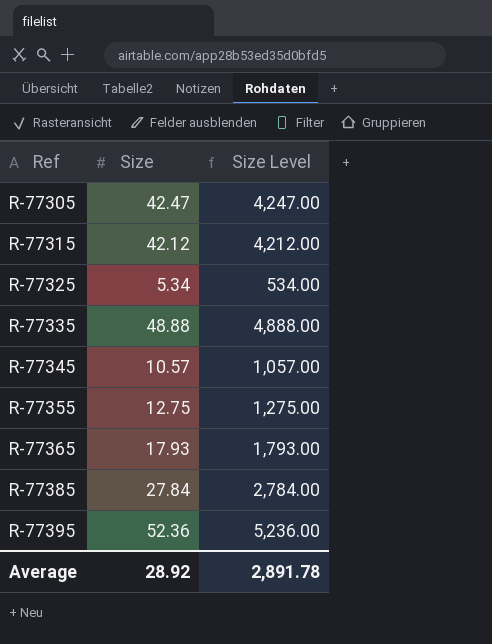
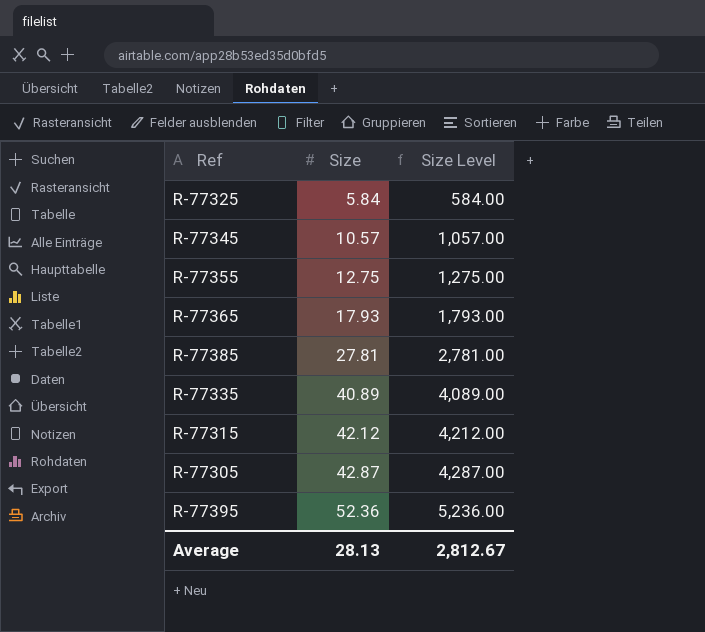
row order: Ref ascending -> Size ascending
R-77325 | Size: 5.34 -> 5.84
R-77325 | Size Level: 534.00 -> 584.00
R-77385 | Size: 27.84 -> 27.81
R-77385 | Size Level: 2,784.00 -> 2,781.00
R-77335 | Size: 48.88 -> 40.89
R-77335 | Size Level: 4,888.00 -> 4,089.00
R-77305 | Size: 42.47 -> 42.87
R-77305 | Size Level: 4,247.00 -> 4,287.00
Average | Size: 28.92 -> 28.13
Average | Size Level: 2,891.78 -> 2,812.67

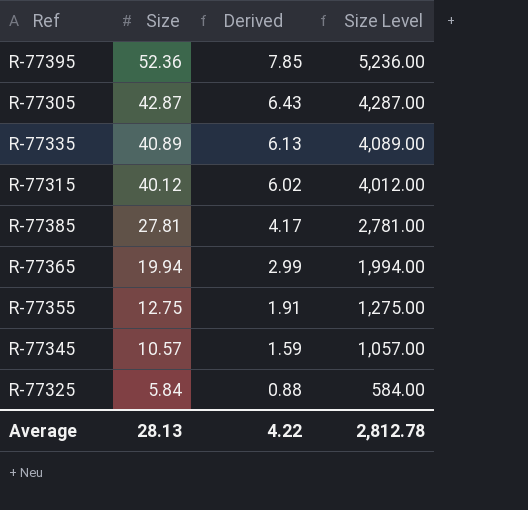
row order: Size ascending -> Size descending
column Derived | formula: none -> [Size] * 0.15
R-77315 | Size: 42.12 -> 40.12
R-77315 | Size Level: 4,212.00 -> 4,012.00
R-77365 | Size: 17.93 -> 19.94
R-77365 | Size Level: 1,793.00 -> 1,994.00
Average | Size Level: 2,812.67 -> 2,812.78

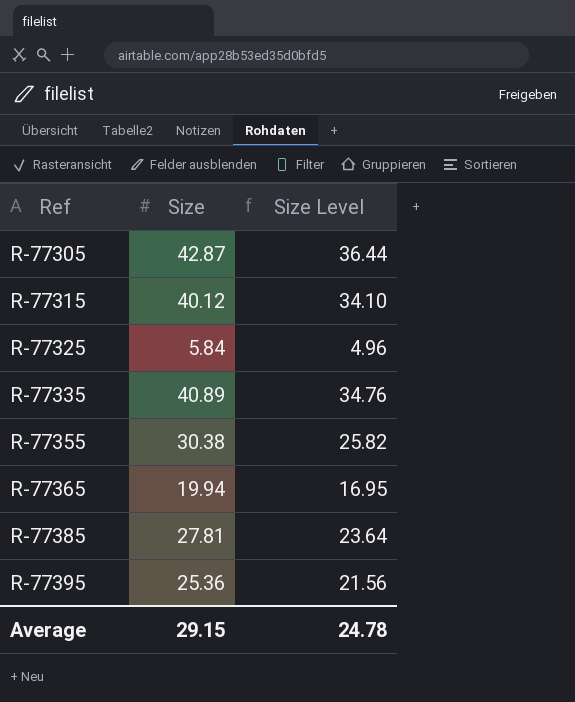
row order: Size descending -> Ref ascending
column Derived | formula: [Size] * 0.15 -> none
column Size Level | formula: [Size] * 100 -> [Size] * 0.85
row R-77345: 10.57 | 1.59 | 1,057.00 -> none
R-77355 | Size: 12.75 -> 30.38
R-77395 | Size: 52.36 -> 25.36
Average | Size: 28.13 -> 29.15
Average | Size Level: 2,812.78 -> 24.78

